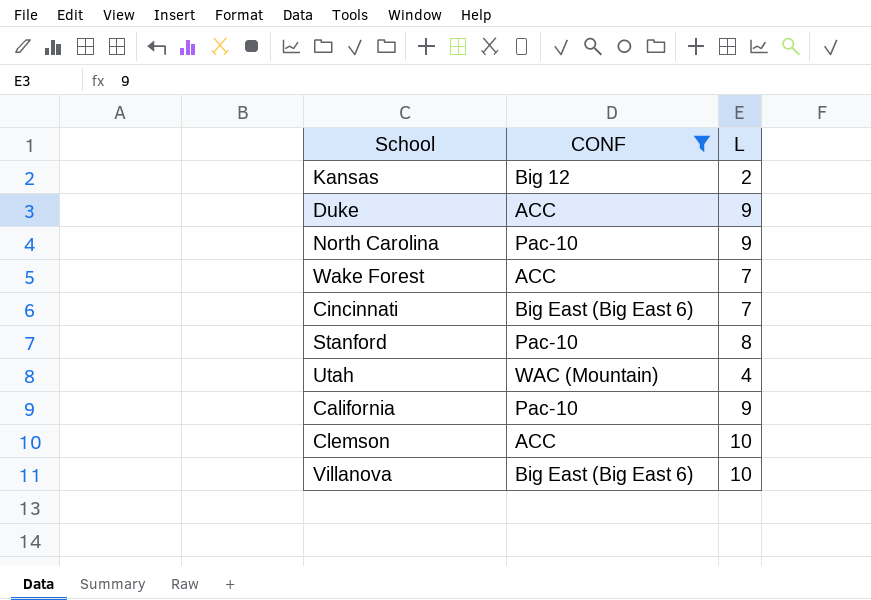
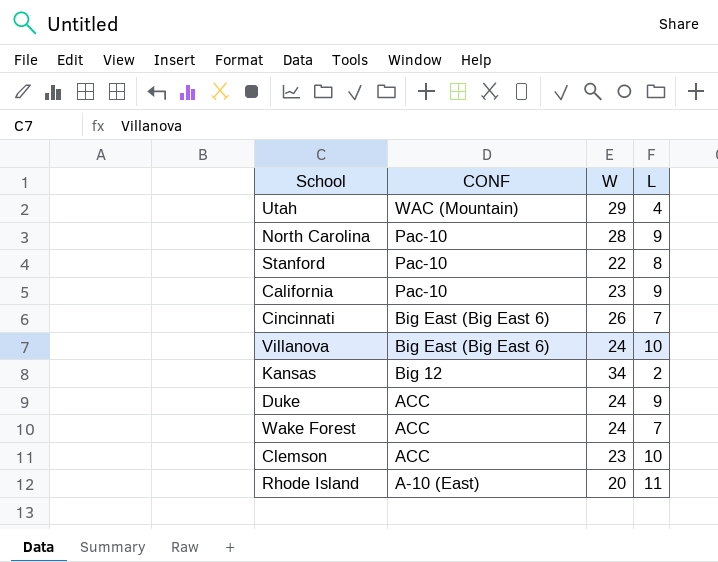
filter: CONF != A-10 (East) -> none
row order: none -> CONF descending
column W | position: none -> 3

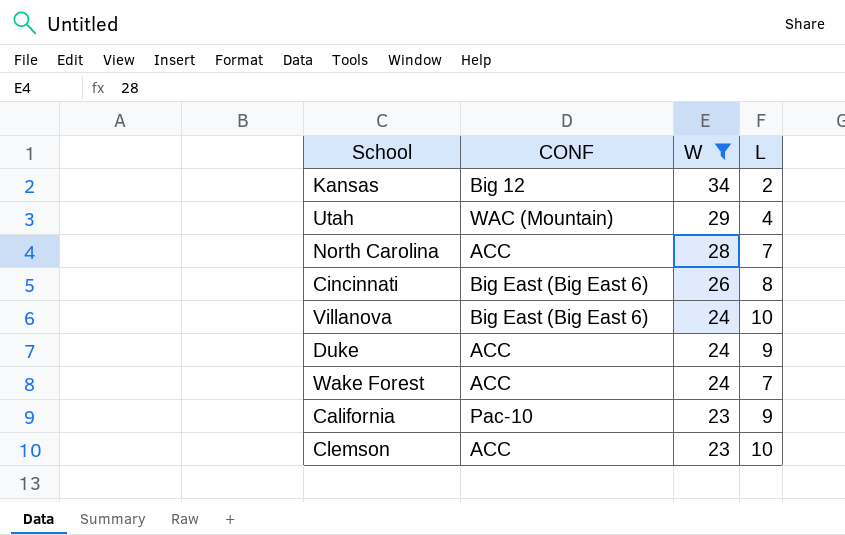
filter: none -> W >= 23
row order: CONF descending -> W descending
North Carolina | CONF: Pac-10 -> ACC
North Carolina | L: 9 -> 7
Cincinnati | L: 7 -> 8

